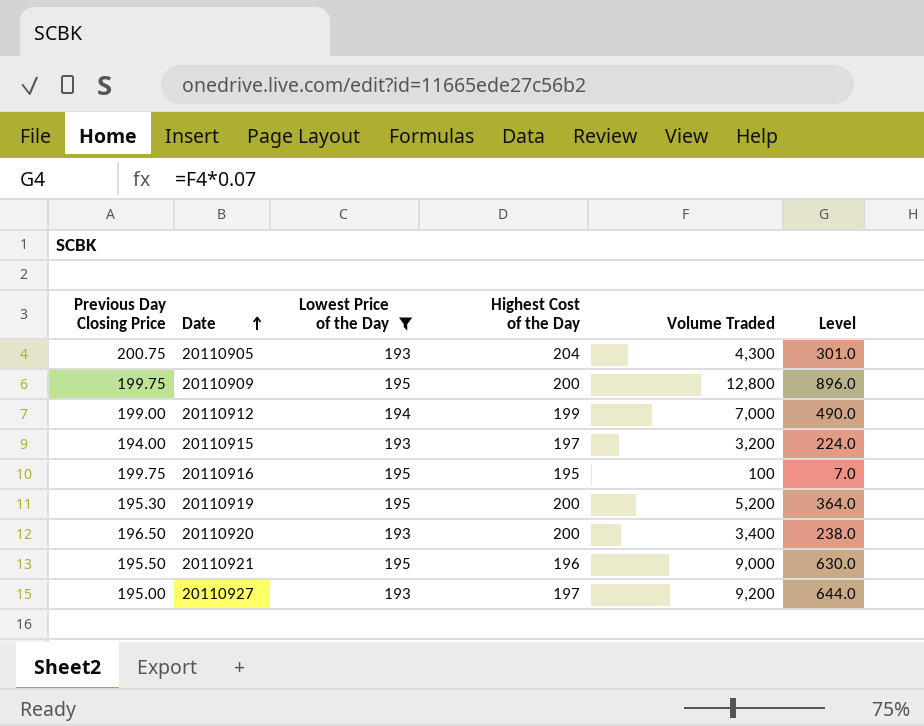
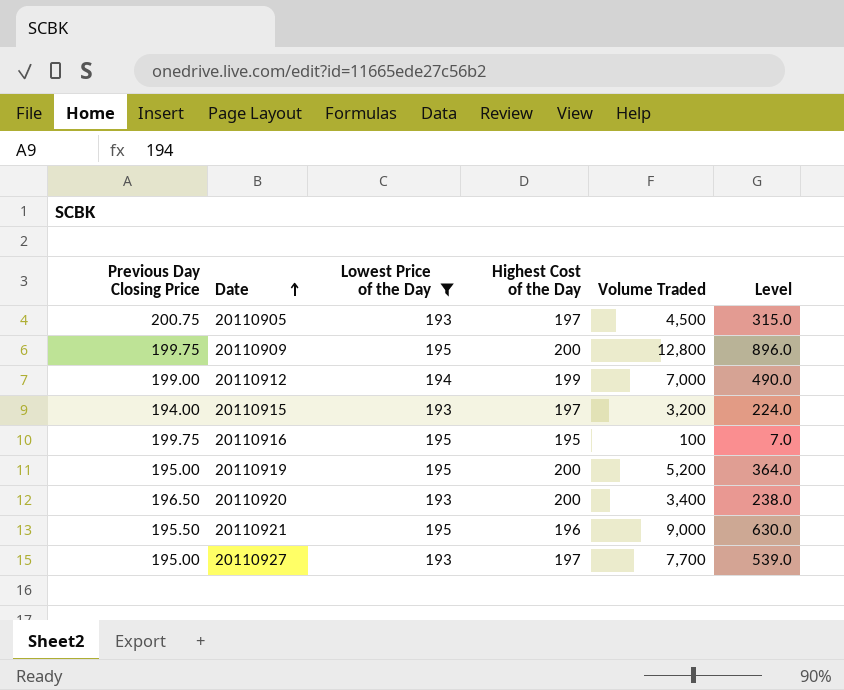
20110905 | Highest Cost of the Day: 204 -> 197
20110905 | Volume Traded: 4,300 -> 4,500
20110905 | Level: 301.0 -> 315.0
20110919 | Previous Day Closing Price: 195.30 -> 195.00
20110927 | Volume Traded: 9,200 -> 7,700
20110927 | Level: 644.0 -> 539.0

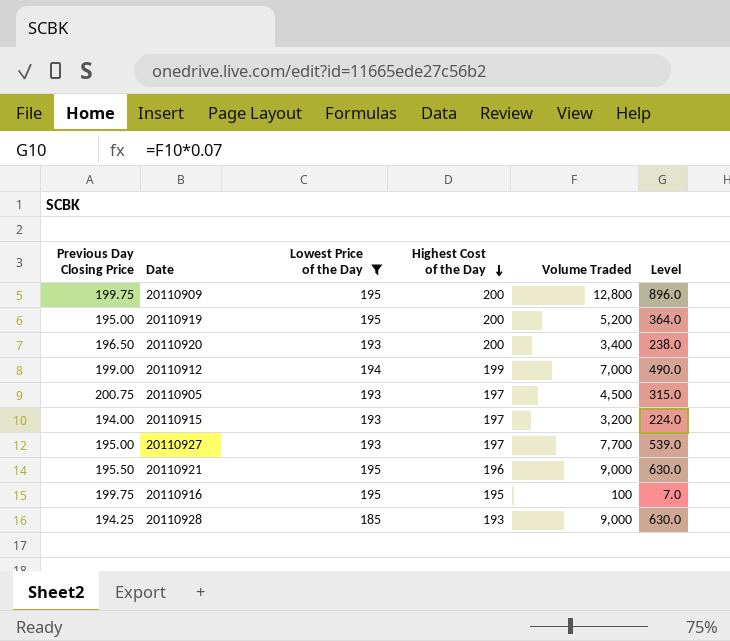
row order: Date ascending -> Highest Cost of the Day descending
row 20110928: none -> 194.25 | 185 | 193 | 9,000 | 630.0

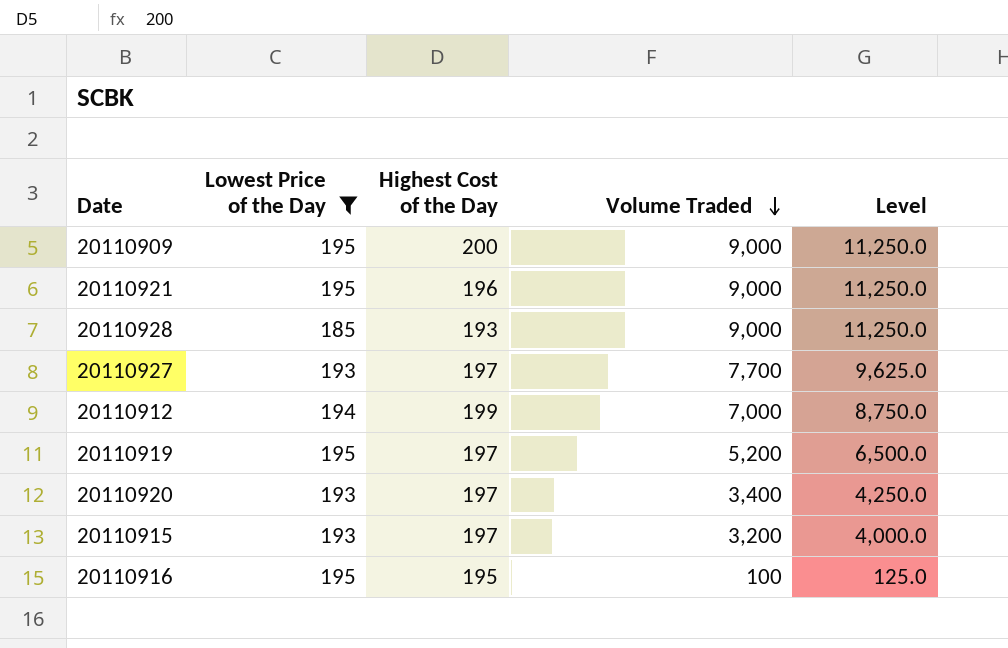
row order: Highest Cost of the Day descending -> Volume Traded descending
column Previous Day Closing Price | position: 1 -> none
column Level | formula: [Volume Traded] * 0.07 -> [Volume Traded] * 1.25
row 20110905: 200.75 | 193 | 197 | 4,500 | 315.0 -> none
20110909 | Volume Traded: 12,800 -> 9,000
20110919 | Highest Cost of the Day: 200 -> 197
20110920 | Highest Cost of the Day: 200 -> 197

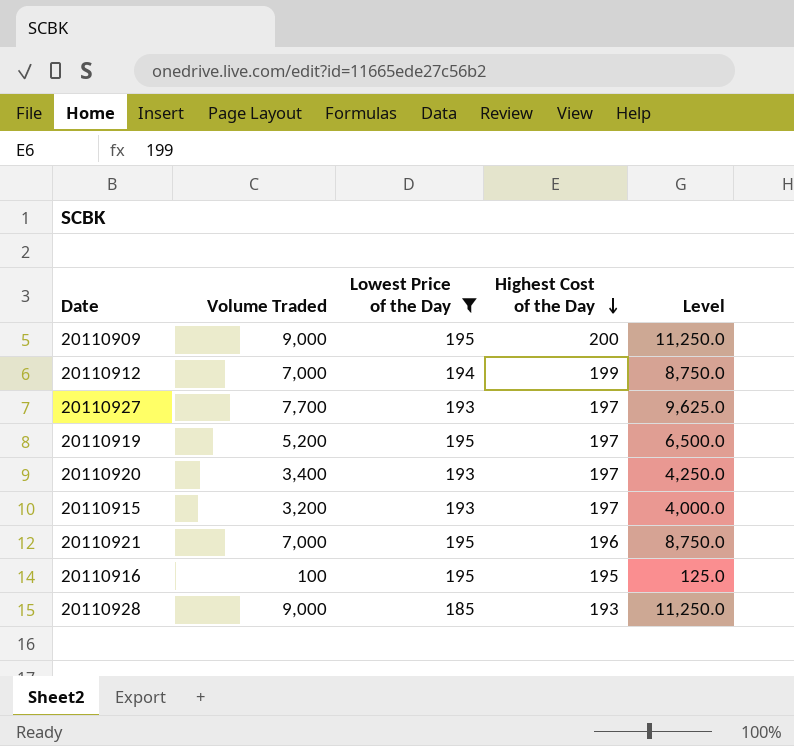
row order: Volume Traded descending -> Highest Cost of the Day descending
column Volume Traded | position: 4 -> 2
20110921 | Volume Traded: 9,000 -> 7,000
20110921 | Level: 11,250.0 -> 8,750.0

